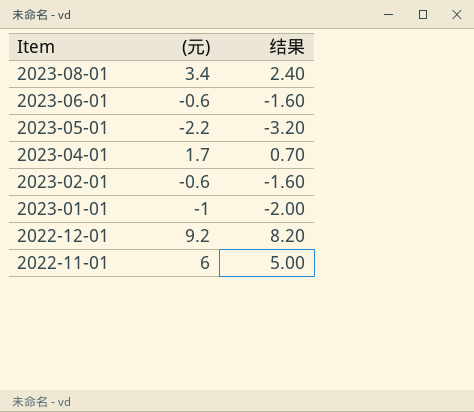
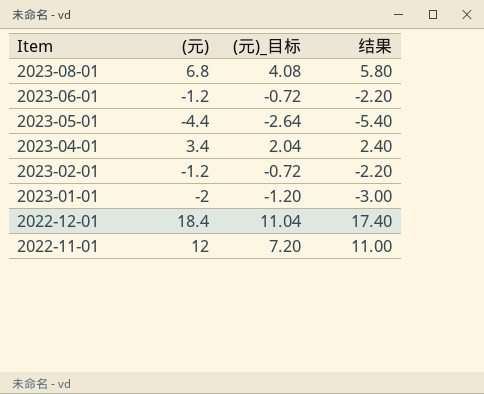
column (元)_目标 | formula: none -> [(元)] * 0.6
2023-08-01 | (元): 3.4 -> 6.8
2023-08-01 | 结果: 2.40 -> 5.80
2023-06-01 | (元): -0.6 -> -1.2
2023-06-01 | 结果: -1.60 -> -2.20
2023-05-01 | (元): -2.2 -> -4.4
2023-05-01 | 结果: -3.20 -> -5.40
2023-04-01 | (元): 1.7 -> 3.4
2023-04-01 | 结果: 0.70 -> 2.40
2023-02-01 | (元): -0.6 -> -1.2
2023-02-01 | 结果: -1.60 -> -2.20
2023-01-01 | (元): -1 -> -2
2023-01-01 | 结果: -2.00 -> -3.00
2022-12-01 | (元): 9.2 -> 18.4
2022-12-01 | 结果: 8.20 -> 17.40
2022-11-01 | (元): 6 -> 12
2022-11-01 | 结果: 5.00 -> 11.00

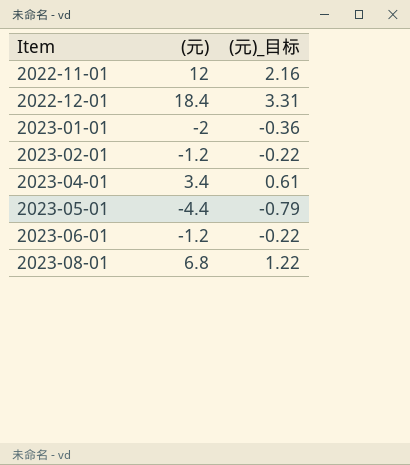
row order: Item descending -> Item ascending
column 结果 | formula: [(元)] - 1 -> none
column (元)_目标 | formula: [(元)] * 0.6 -> [(元)] * 0.18

